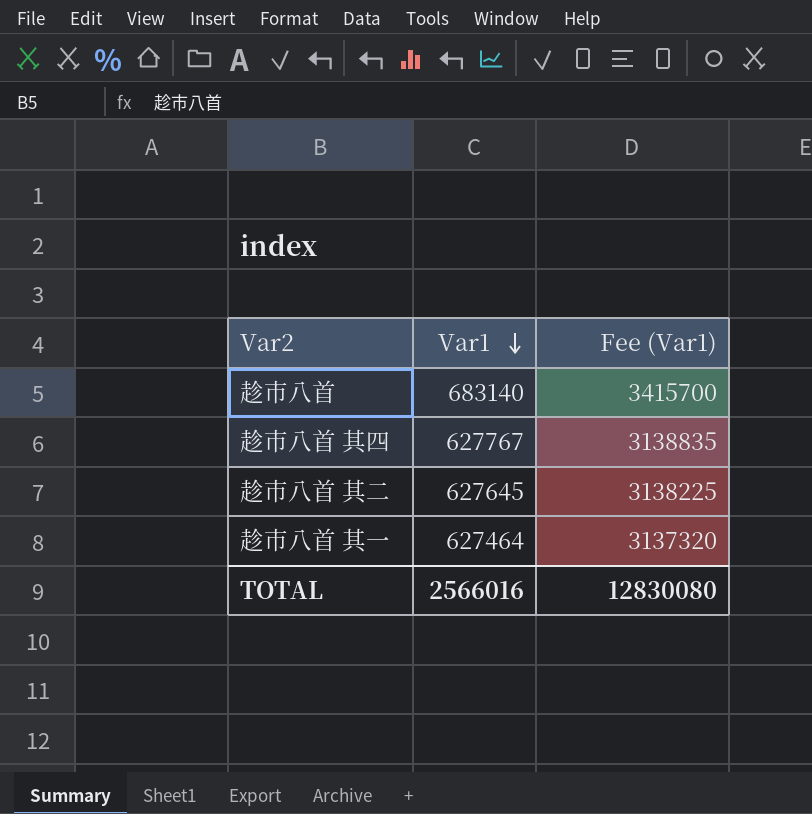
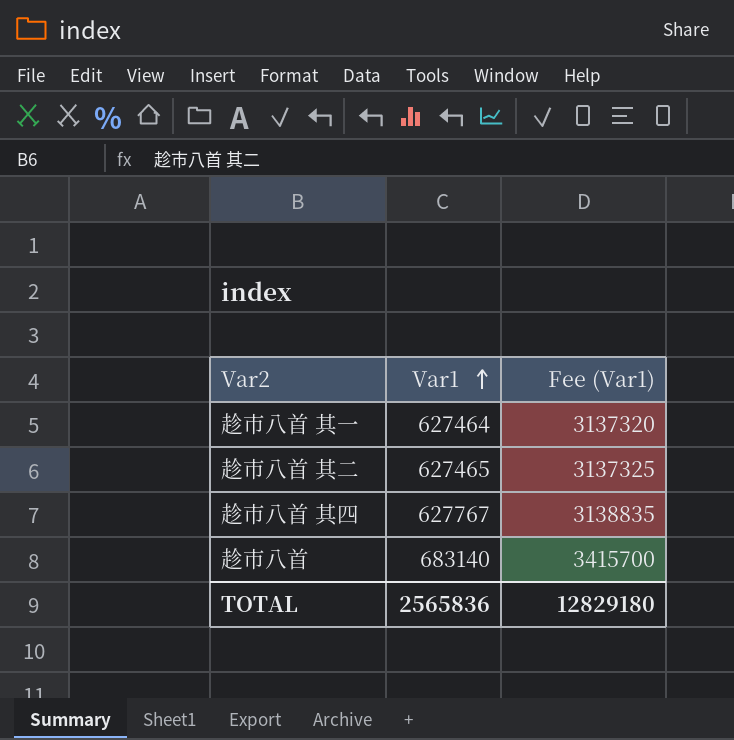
row order: Var1 descending -> Var1 ascending
趁市八首 其二 | Var1: 627645 -> 627465
趁市八首 其二 | Fee (Var1): 3138225 -> 3137325
TOTAL | Var1: 2566016 -> 2565836
TOTAL | Fee (Var1): 12830080 -> 12829180

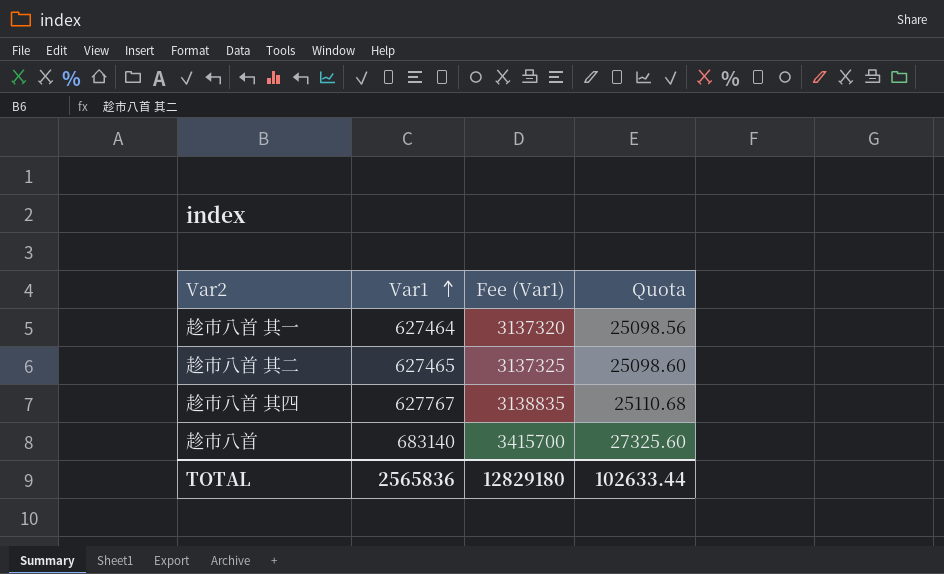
column Quota | formula: none -> [Var1] * 0.04

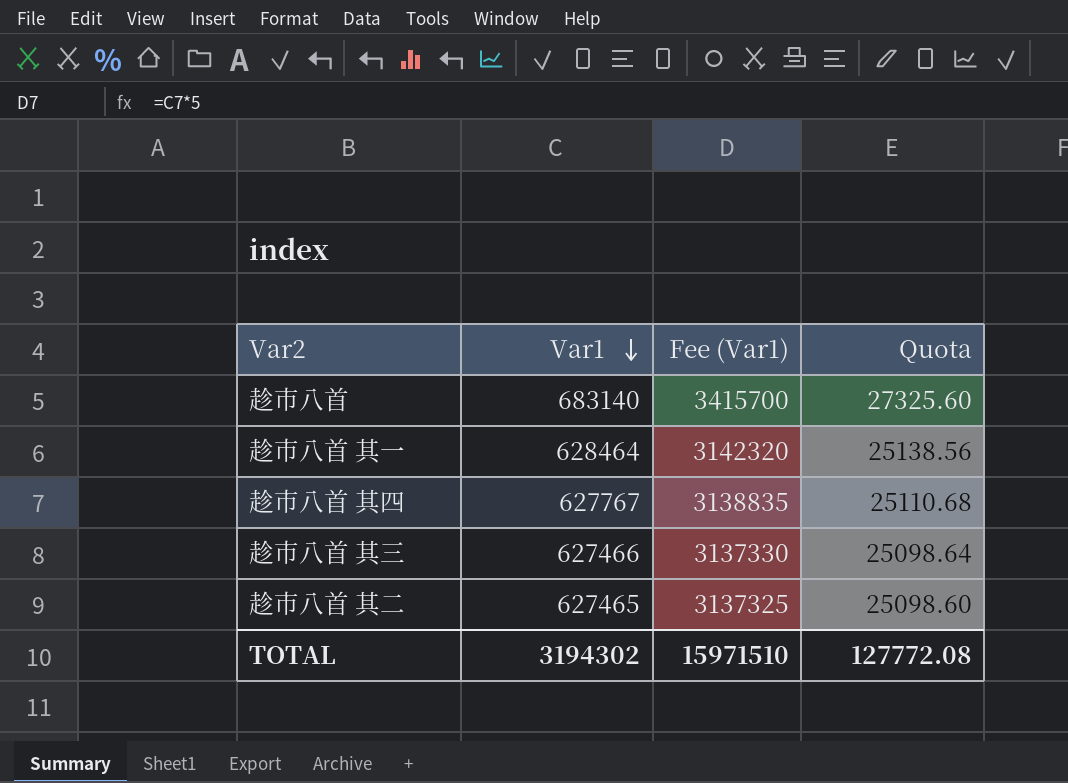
row order: Var1 ascending -> Var1 descending
趁市八首 其一 | Var1: 627464 -> 628464
趁市八首 其一 | Fee (Var1): 3137320 -> 3142320
趁市八首 其一 | Quota: 25098.56 -> 25138.56
row 趁市八首 其三: none -> 627466 | 3137330 | 25098.64
TOTAL | Var1: 2565836 -> 3194302
TOTAL | Fee (Var1): 12829180 -> 15971510
TOTAL | Quota: 102633.44 -> 127772.08

